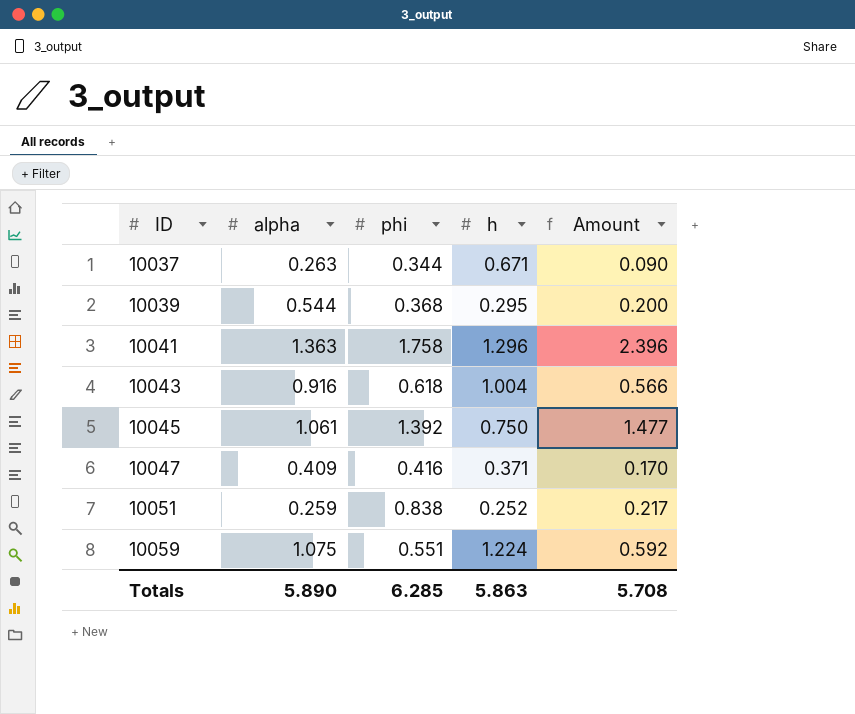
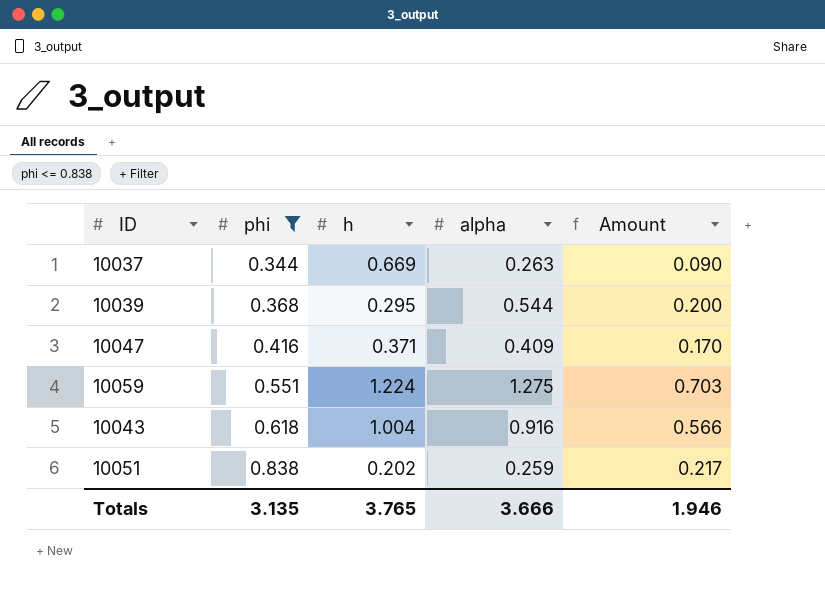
filter: none -> phi <= 0.838
row order: ID ascending -> phi ascending
column alpha | position: 2 -> 4
10037 | h: 0.671 -> 0.669
10059 | alpha: 1.075 -> 1.275
10059 | Amount: 0.592 -> 0.703
10051 | h: 0.252 -> 0.202
Totals | phi: 6.285 -> 3.135
Totals | h: 5.863 -> 3.765
Totals | alpha: 5.890 -> 3.666
Totals | Amount: 5.708 -> 1.946

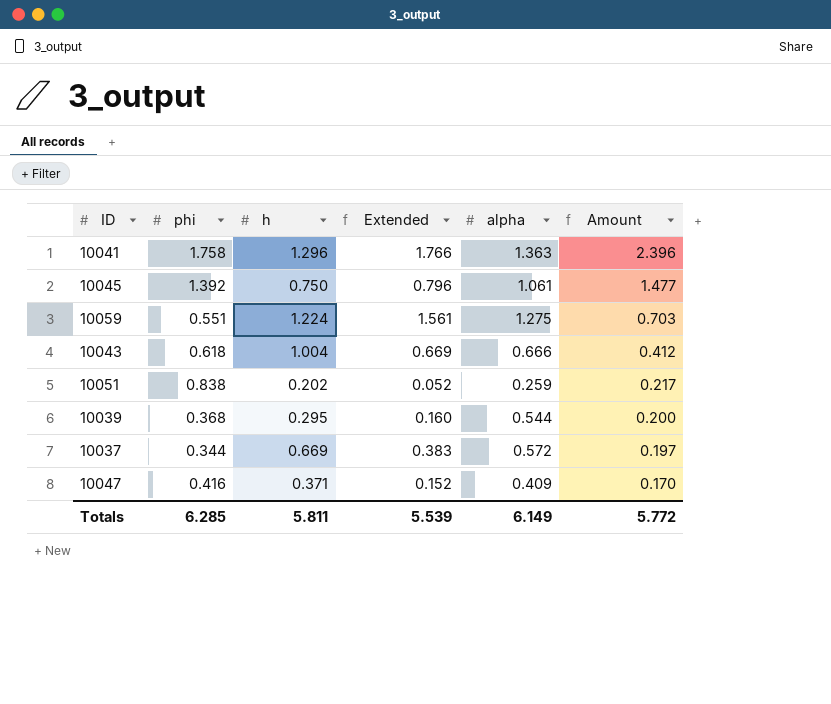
filter: phi <= 0.838 -> none
row order: phi ascending -> Amount descending
column Extended | formula: none -> [h] * [alpha]
10043 | alpha: 0.916 -> 0.666
10043 | Amount: 0.566 -> 0.412
10037 | alpha: 0.263 -> 0.572
10037 | Amount: 0.090 -> 0.197
Totals | phi: 3.135 -> 6.285
Totals | h: 3.765 -> 5.811
Totals | alpha: 3.666 -> 6.149
Totals | Amount: 1.946 -> 5.772

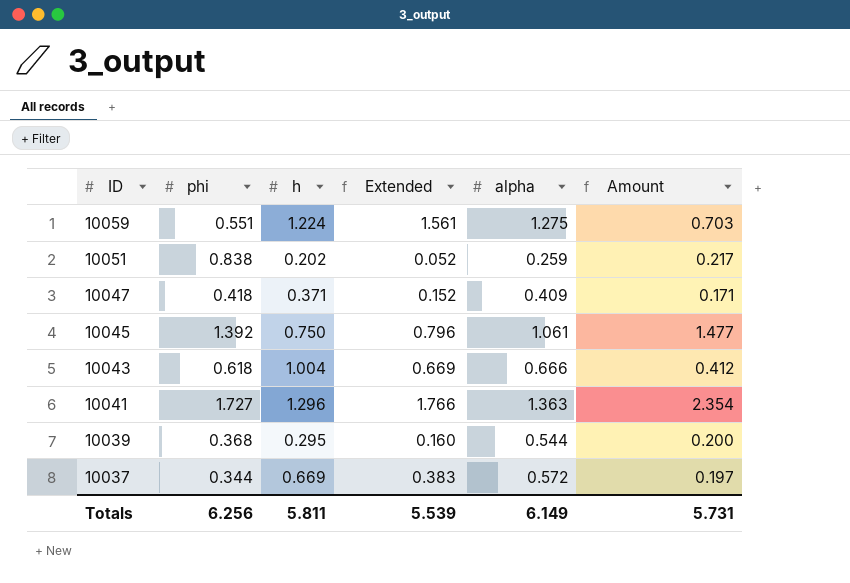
row order: Amount descending -> ID descending
10047 | phi: 0.416 -> 0.418
10047 | Amount: 0.170 -> 0.171
10041 | phi: 1.758 -> 1.727
10041 | Amount: 2.396 -> 2.354
Totals | phi: 6.285 -> 6.256
Totals | Amount: 5.772 -> 5.731

